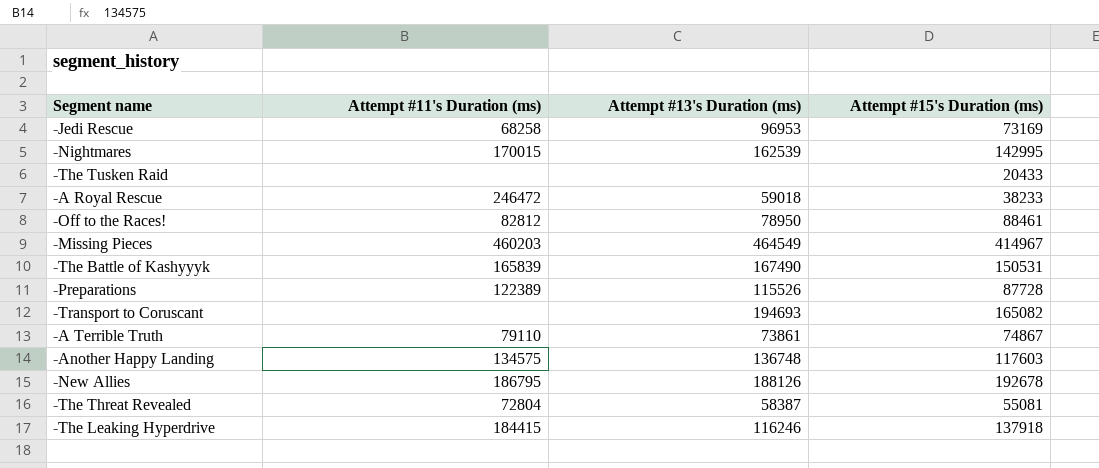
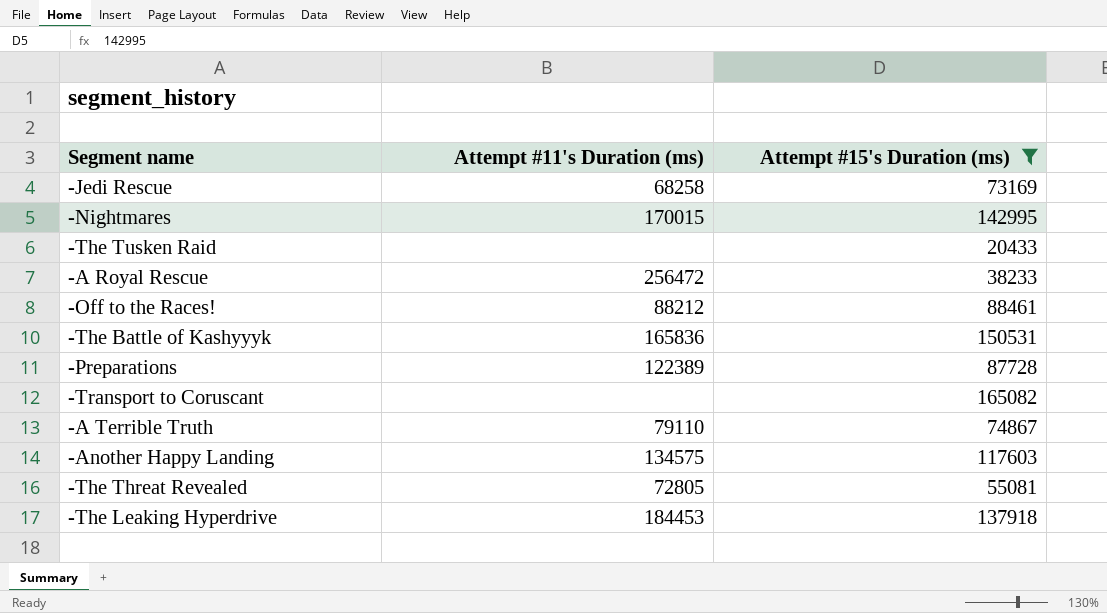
filter: none -> Attempt #15's Duration (ms) <= 165082
column Attempt #13's Duration (ms) | position: 3 -> none
-A Royal Rescue | Attempt #11's Duration (ms): 246472 -> 256472
-Off to the Races! | Attempt #11's Duration (ms): 82812 -> 88212
-The Battle of Kashyyyk | Attempt #11's Duration (ms): 165839 -> 165836
-The Threat Revealed | Attempt #11's Duration (ms): 72804 -> 72805
-The Leaking Hyperdrive | Attempt #11's Duration (ms): 184415 -> 184453

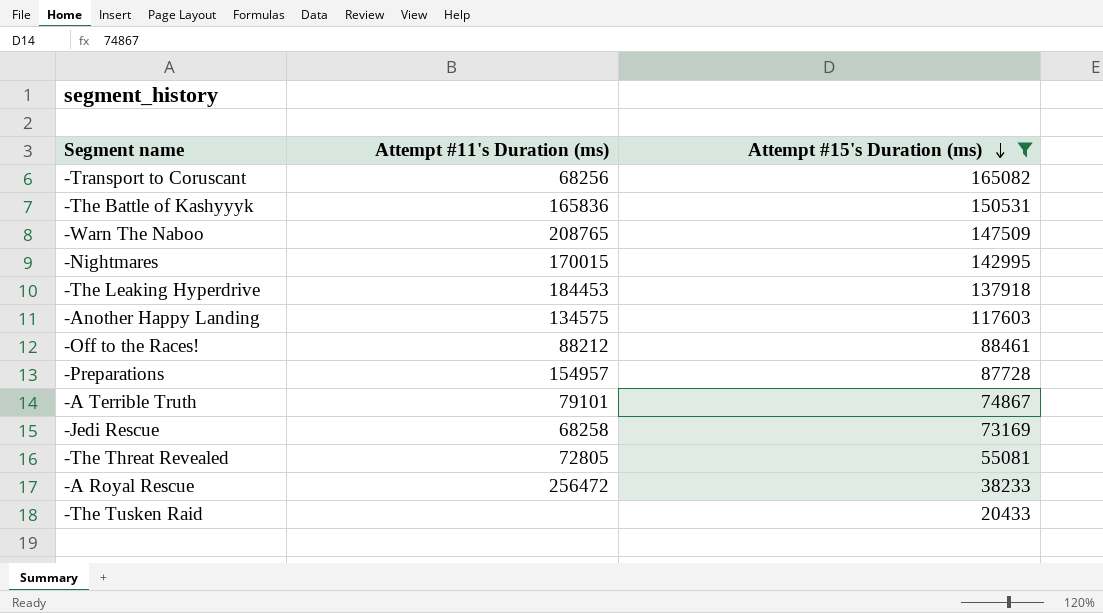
row order: none -> Attempt #15's Duration (ms) descending
-Transport to Coruscant | Attempt #11's Duration (ms): none -> 68256
row -Warn The Naboo: none -> 208765 | 147509
-Preparations | Attempt #11's Duration (ms): 122389 -> 154957
-A Terrible Truth | Attempt #11's Duration (ms): 79110 -> 79101

